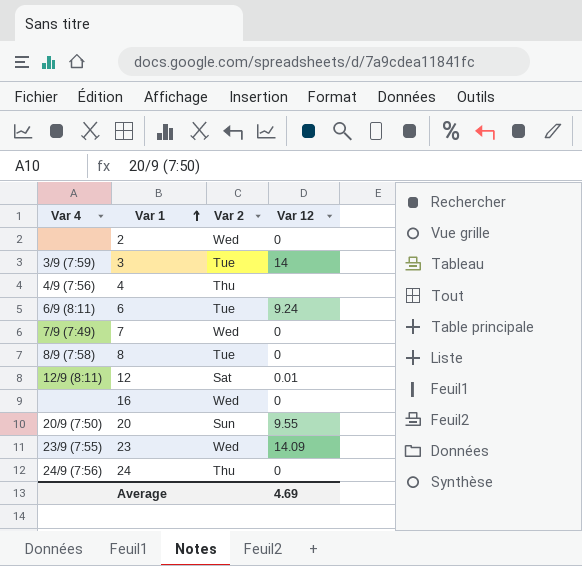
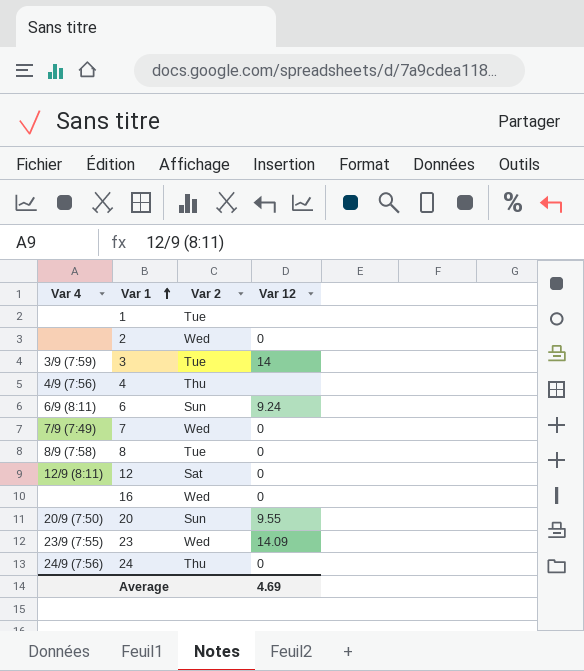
row 1: none -> none | Tue | none
6 | Var 2: Tue -> Sun
12 | Var 12: 0.01 -> 0

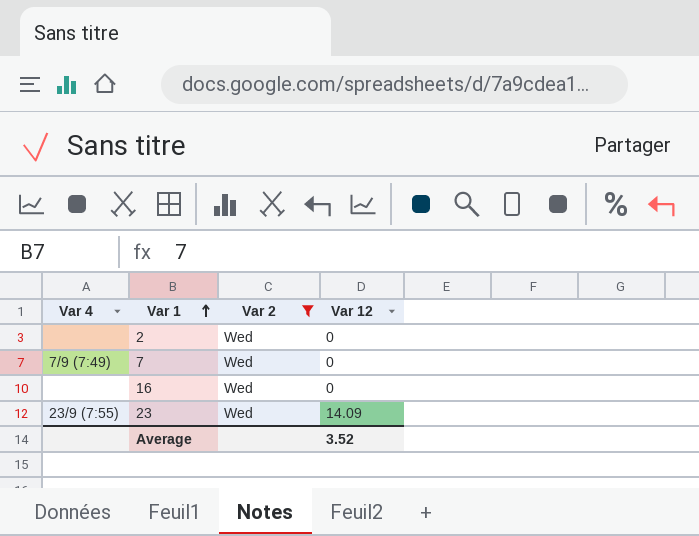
filter: none -> Var 2 = Wed
Average | Var 12: 4.69 -> 3.52

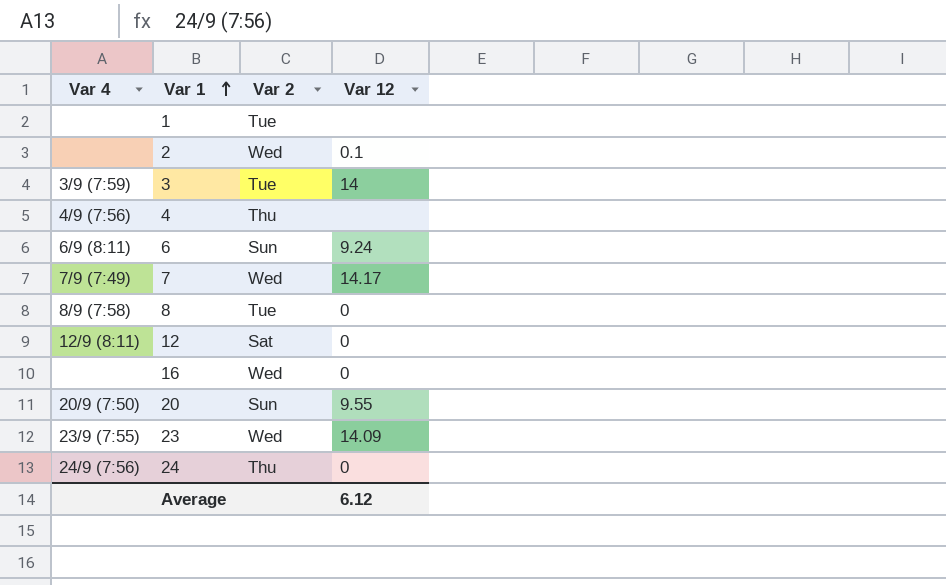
filter: Var 2 = Wed -> none
2 | Var 12: 0 -> 0.1
7 | Var 12: 0 -> 14.17
Average | Var 12: 3.52 -> 6.12

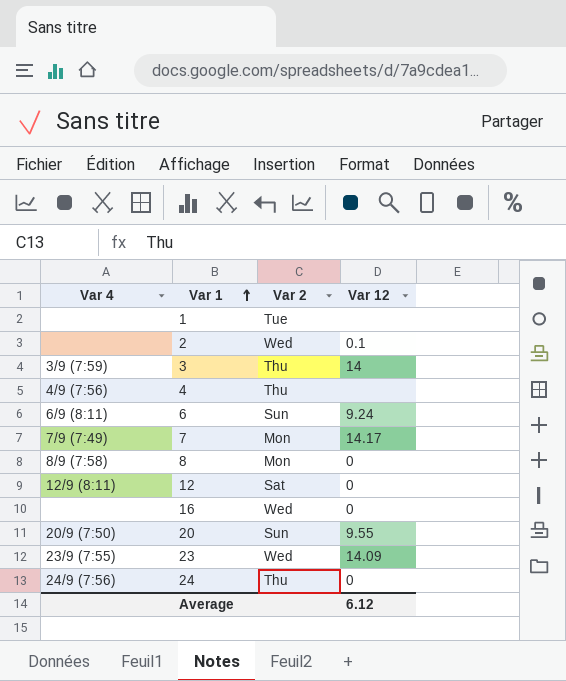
3 | Var 2: Tue -> Thu
7 | Var 2: Wed -> Mon
8 | Var 2: Tue -> Mon

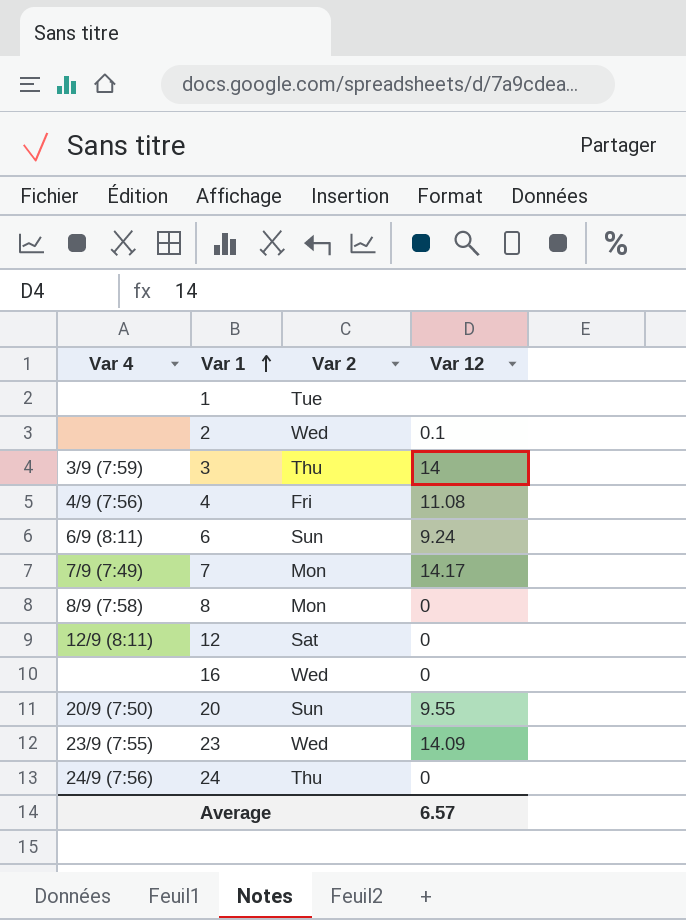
4 | Var 2: Thu -> Fri
4 | Var 12: none -> 11.08
Average | Var 12: 6.12 -> 6.57

